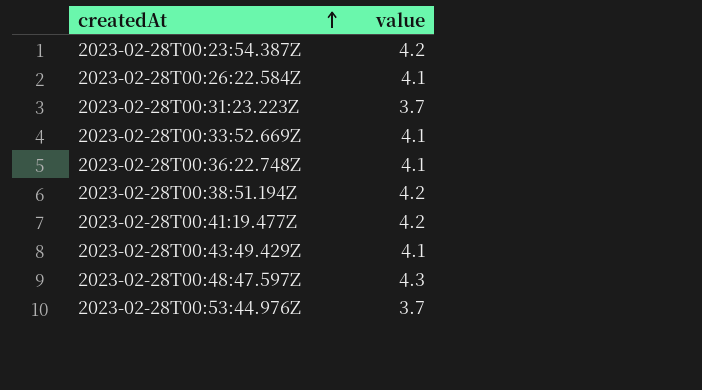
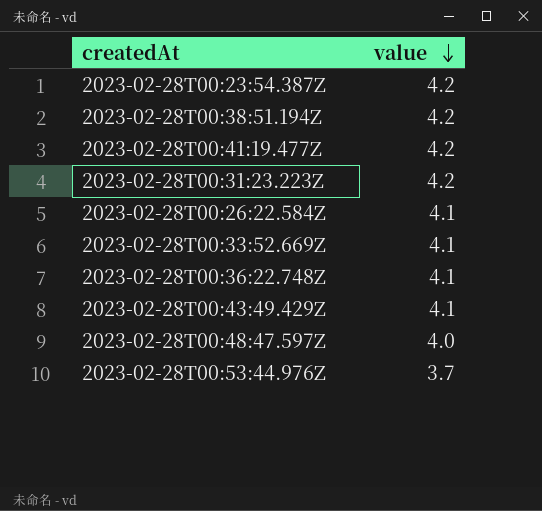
row order: createdAt ascending -> value descending
2023-02-28T00:31:23.223Z | value: 3.7 -> 4.2
2023-02-28T00:48:47.597Z | value: 4.3 -> 4.0

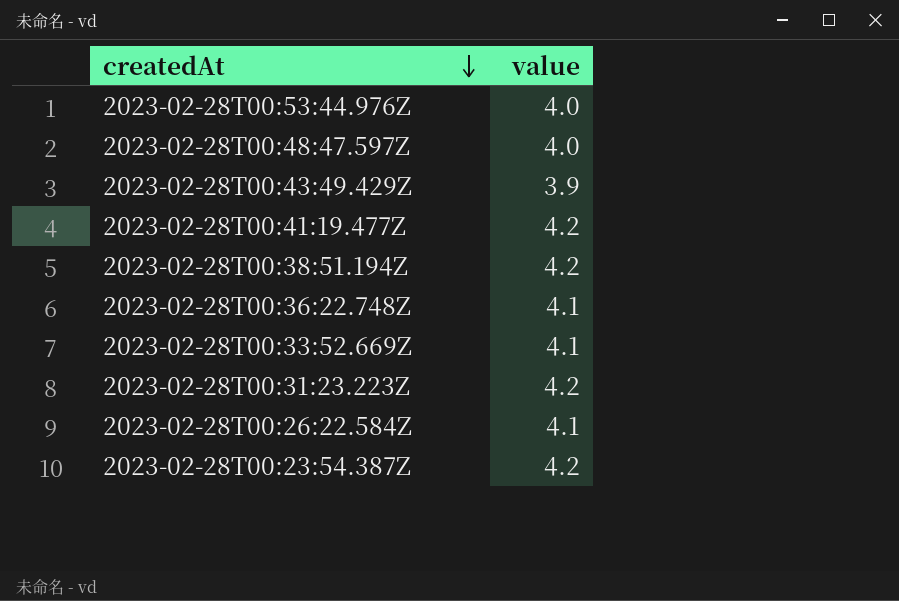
row order: value descending -> createdAt descending
2023-02-28T00:53:44.976Z | value: 3.7 -> 4.0
2023-02-28T00:43:49.429Z | value: 4.1 -> 3.9

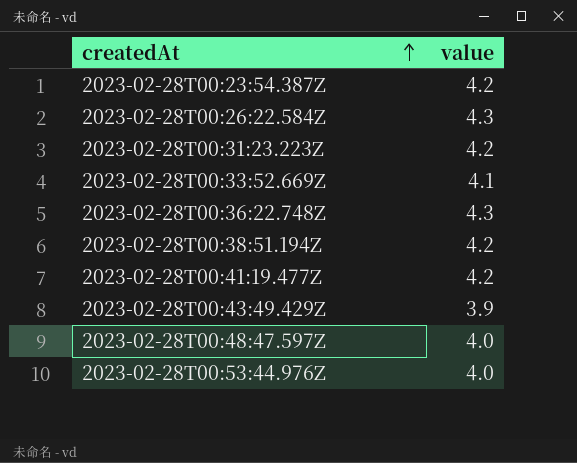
row order: createdAt descending -> createdAt ascending
2023-02-28T00:26:22.584Z | value: 4.1 -> 4.3
2023-02-28T00:36:22.748Z | value: 4.1 -> 4.3

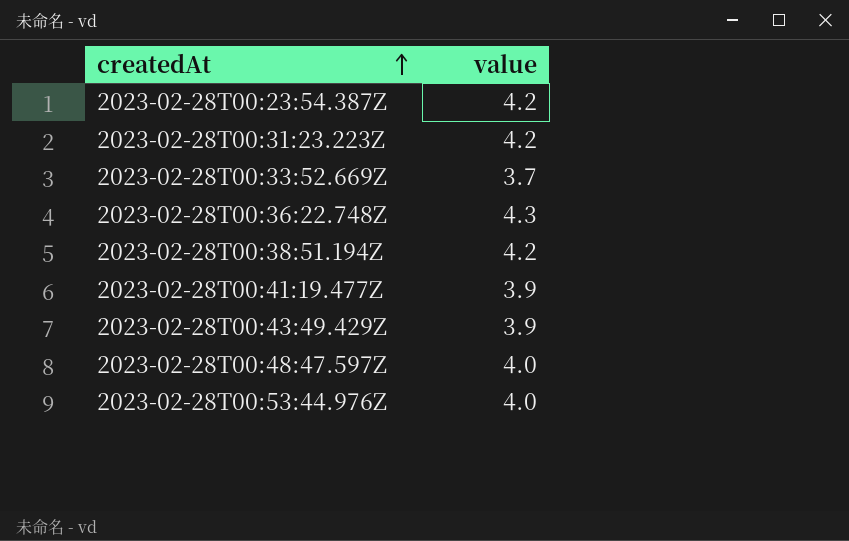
row 2023-02-28T00:26:22.584Z: 4.3 -> none
2023-02-28T00:33:52.669Z | value: 4.1 -> 3.7
2023-02-28T00:41:19.477Z | value: 4.2 -> 3.9

